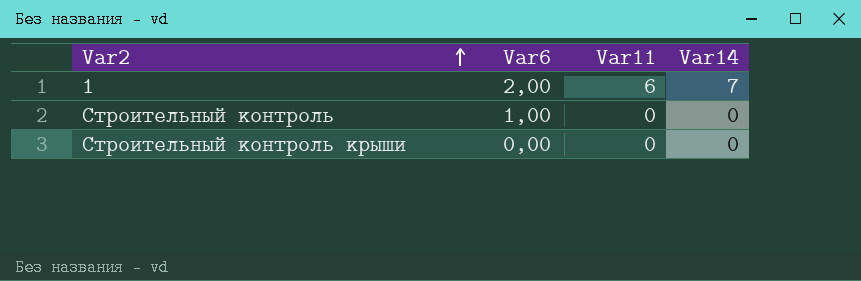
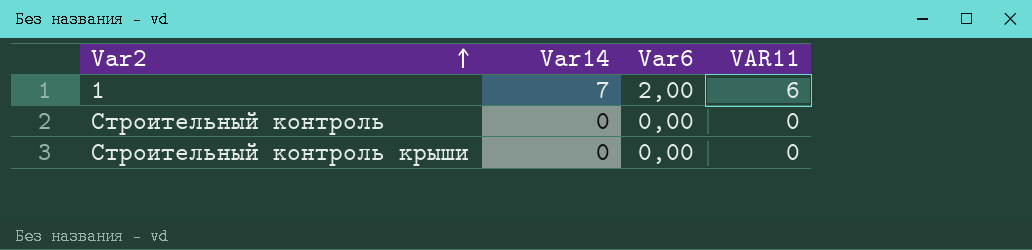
column Var14 | position: 4 -> 2
column name: Var11 -> VAR11
Строительный контроль | Var6: 1,00 -> 0,00

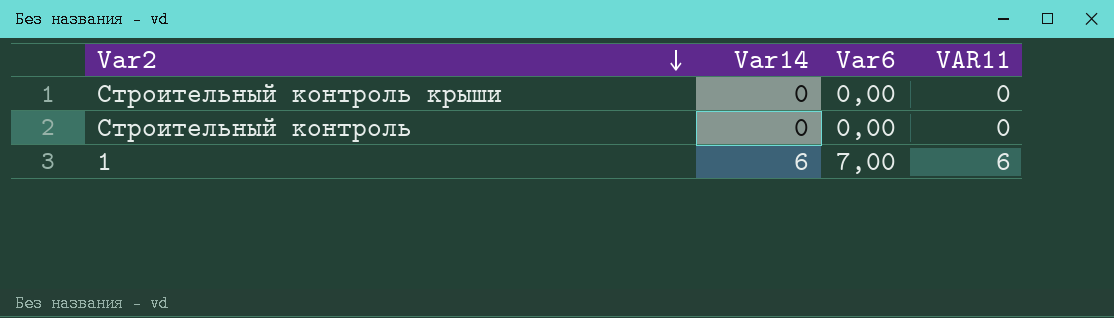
row order: Var2 ascending -> Var2 descending
1 | Var14: 7 -> 6
1 | Var6: 2,00 -> 7,00

